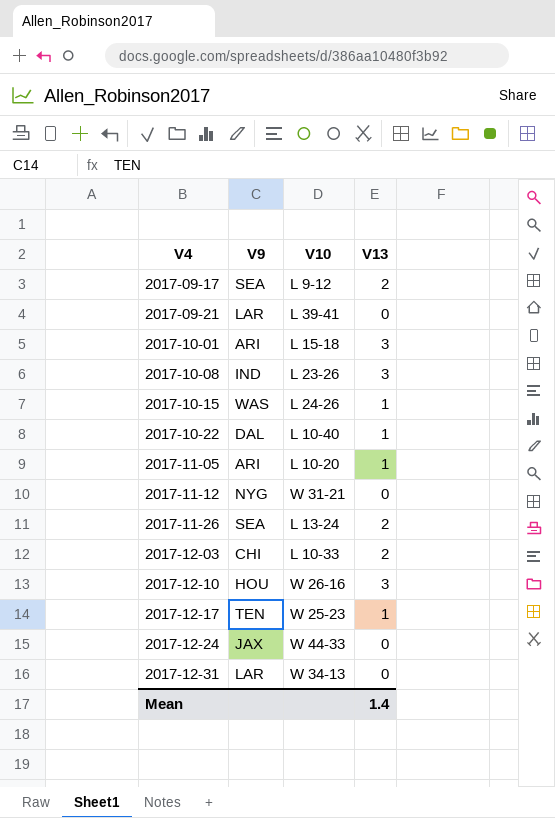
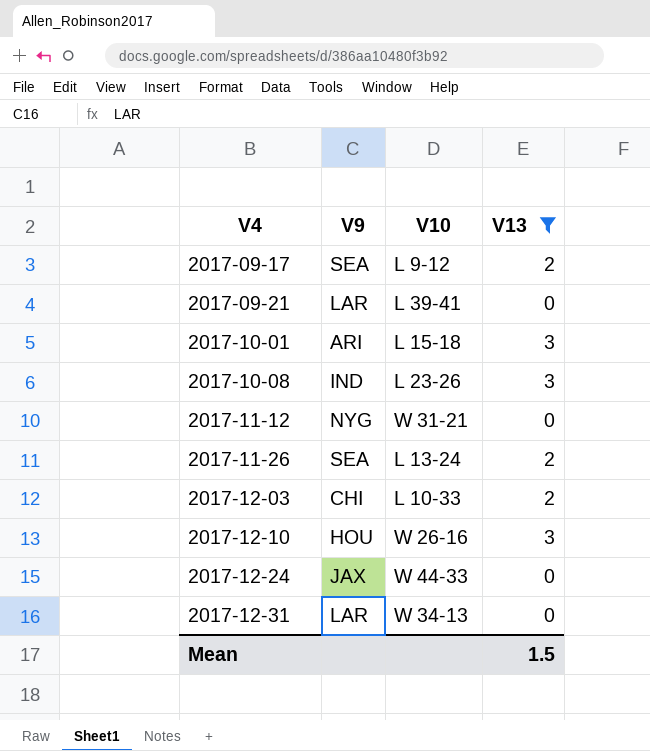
filter: none -> V13 != 1
Mean | V13: 1.4 -> 1.5

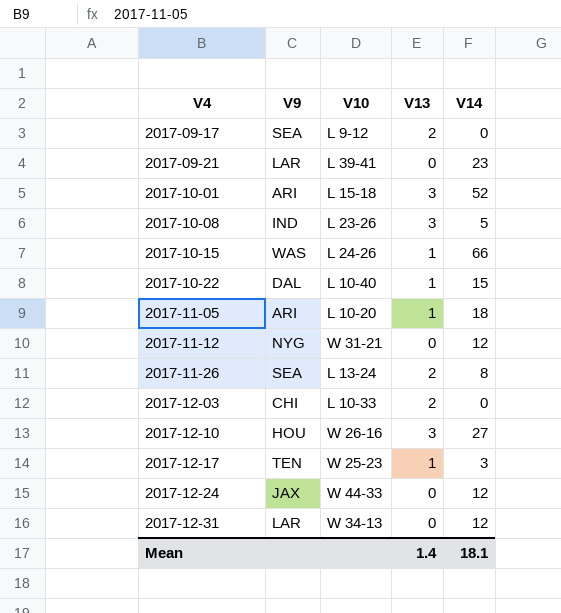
filter: V13 != 1 -> none
column V14 | position: none -> 5
Mean | V13: 1.5 -> 1.4

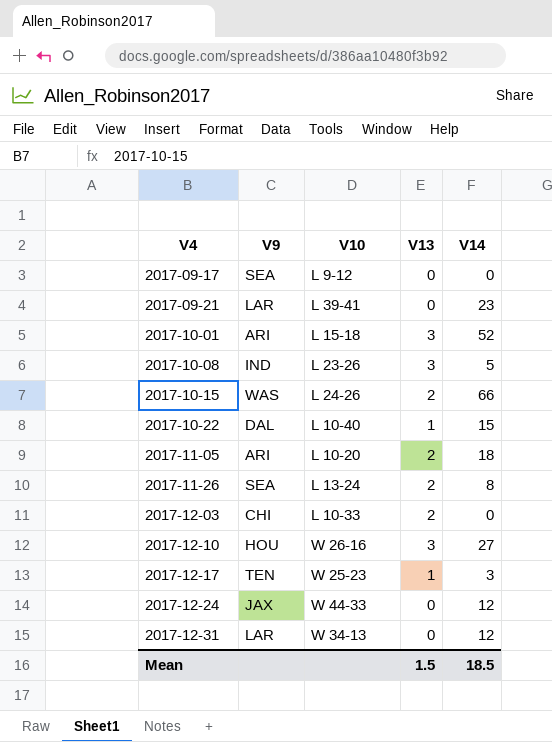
row 2017-11-12: NYG | W 31-21 | 0 | 12 -> none
2017-09-17 | V13: 2 -> 0
2017-10-15 | V13: 1 -> 2
2017-11-05 | V13: 1 -> 2
Mean | V13: 1.4 -> 1.5
Mean | V14: 18.1 -> 18.5

